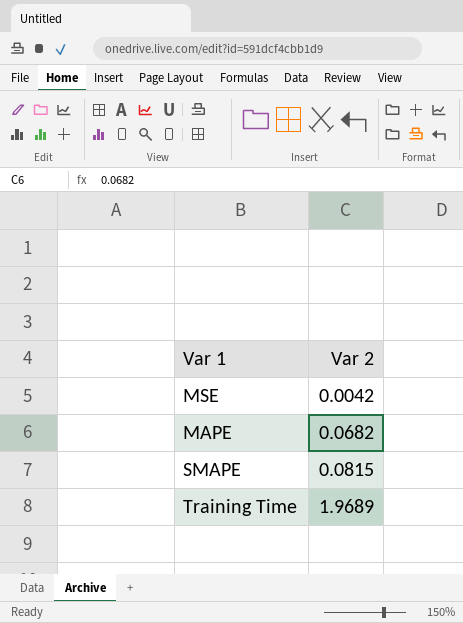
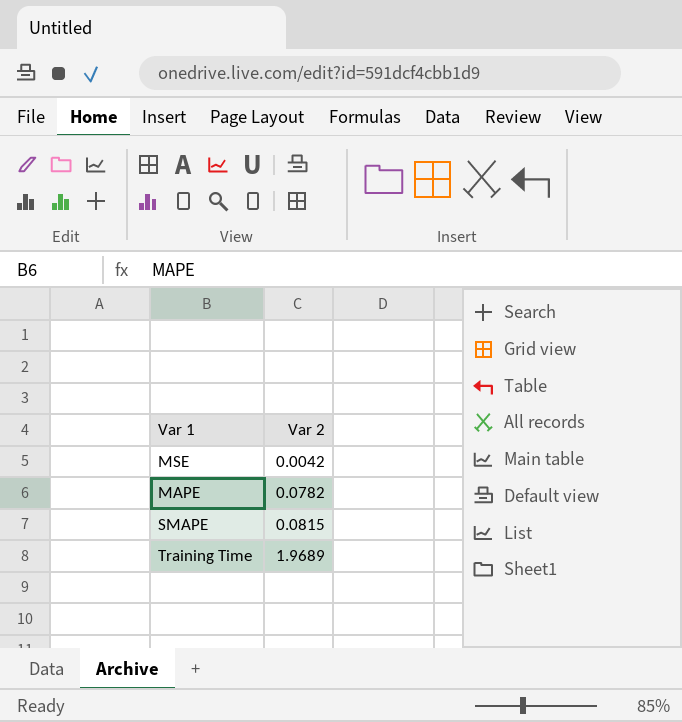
MAPE | Var 2: 0.0682 -> 0.0782

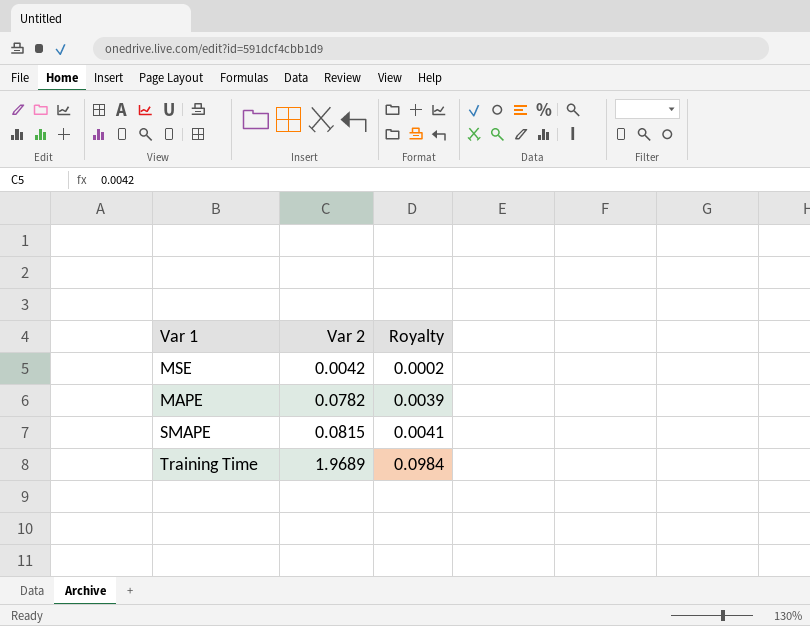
column Royalty | formula: none -> [Var 2] * 0.05

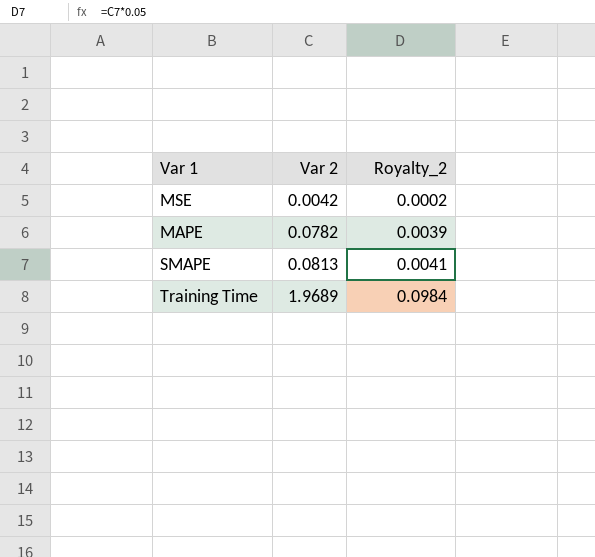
column name: Royalty -> Royalty_2
SMAPE | Var 2: 0.0815 -> 0.0813

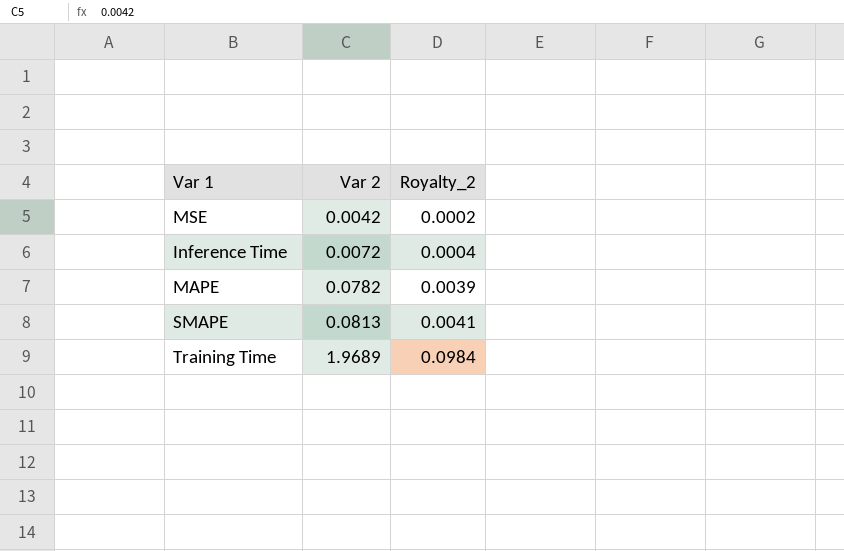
row Inference Time: none -> 0.0072 | 0.0004

